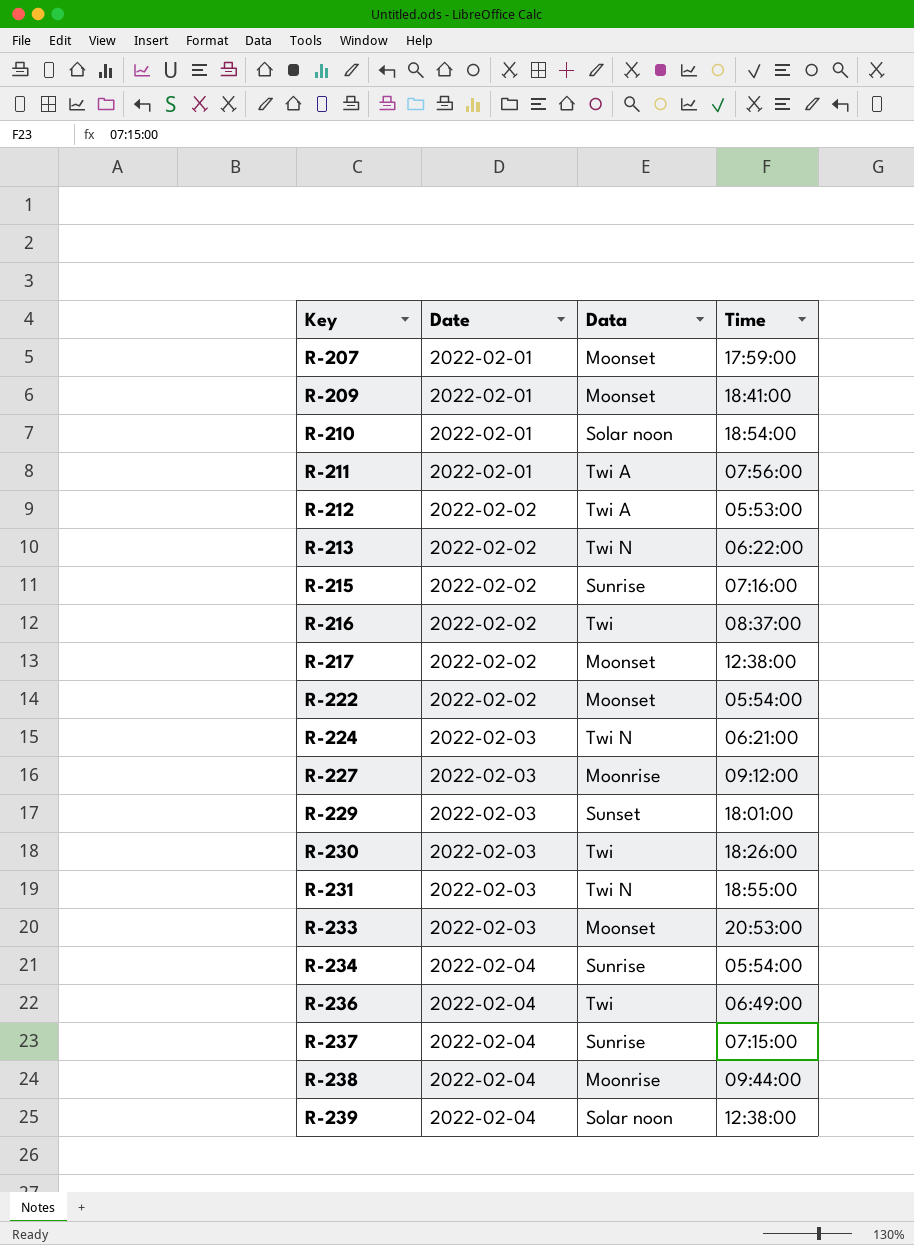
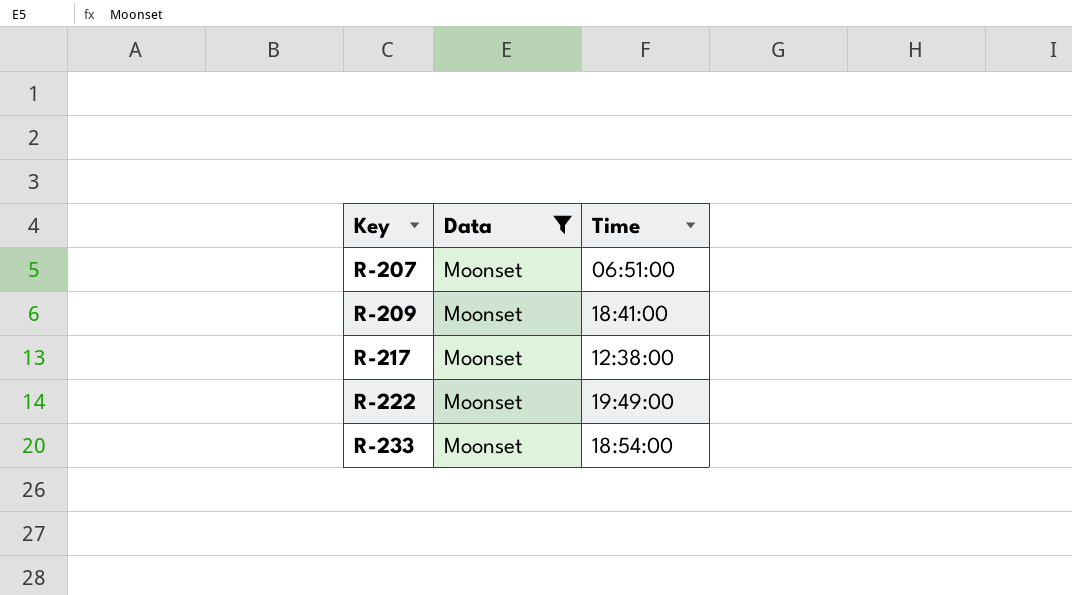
filter: none -> Data = Moonset
column Date | position: 2 -> none
R-207 | Time: 17:59:00 -> 06:51:00
R-222 | Time: 05:54:00 -> 19:49:00
R-233 | Time: 20:53:00 -> 18:54:00

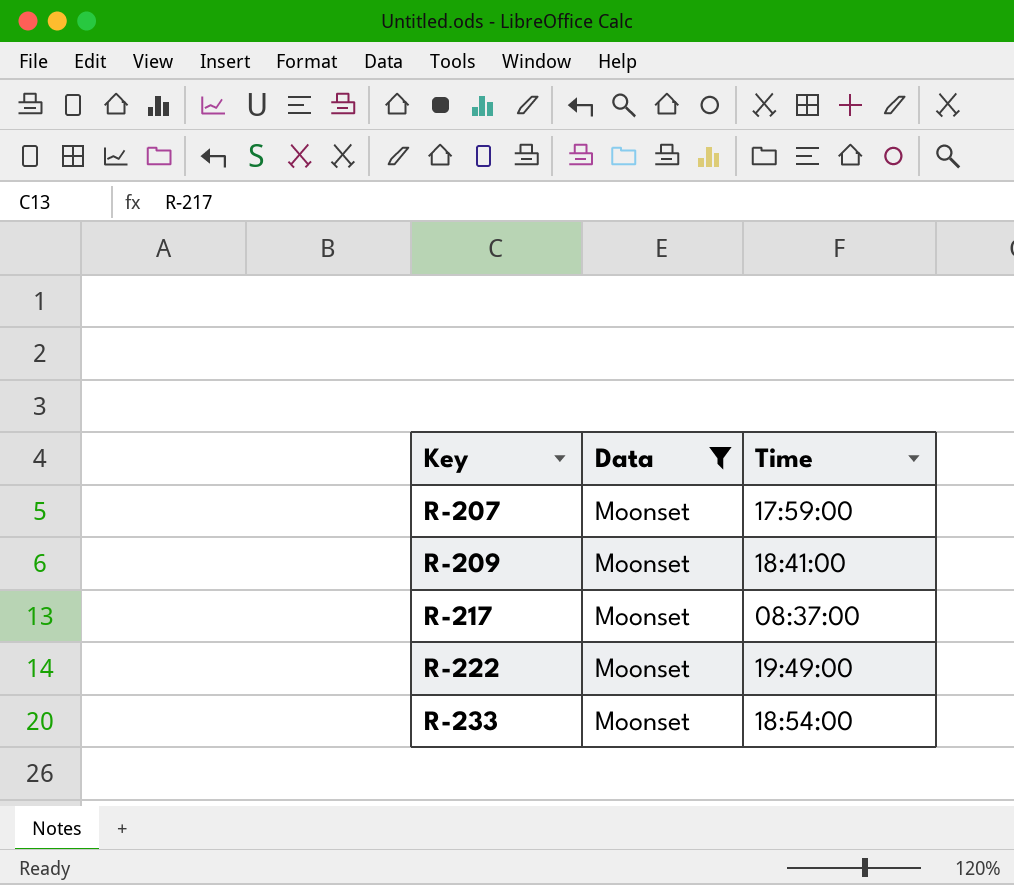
R-207 | Time: 06:51:00 -> 17:59:00
R-217 | Time: 12:38:00 -> 08:37:00

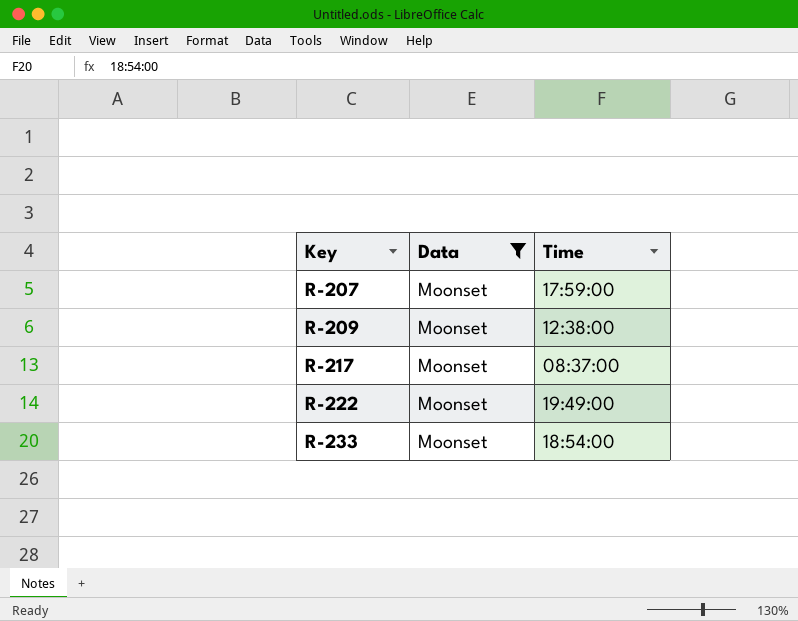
R-209 | Time: 18:41:00 -> 12:38:00

